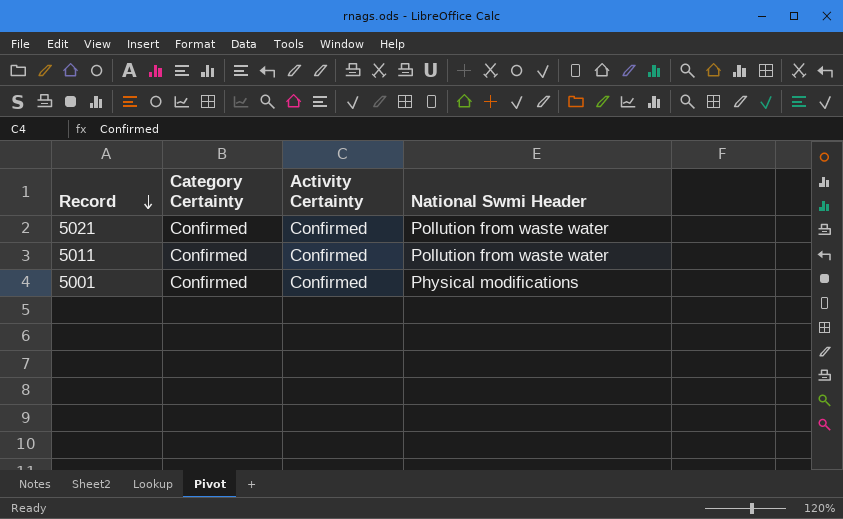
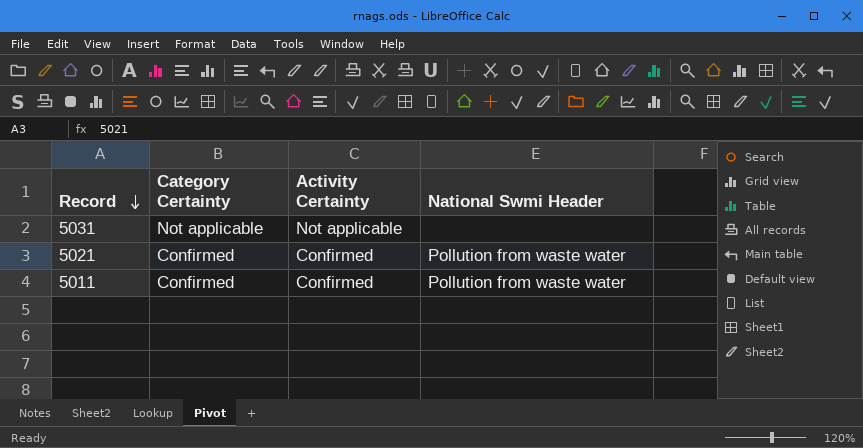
row 5001: Confirmed | Confirmed | Physical modifications -> none
row 5031: none -> Not applicable | Not applicable | none

